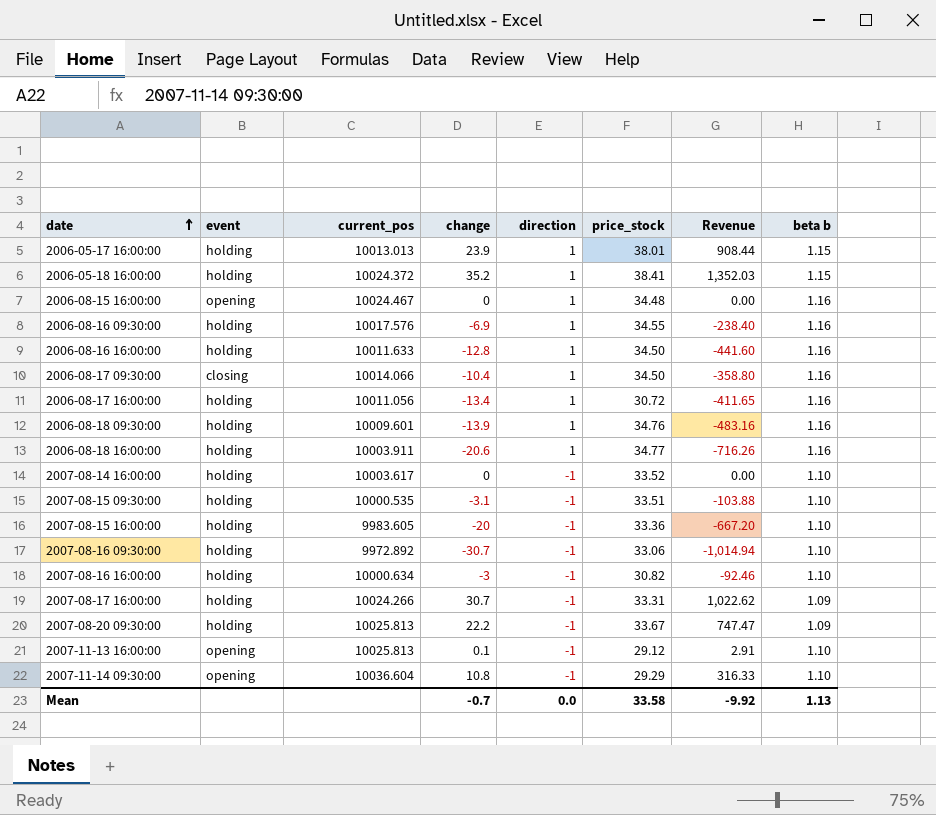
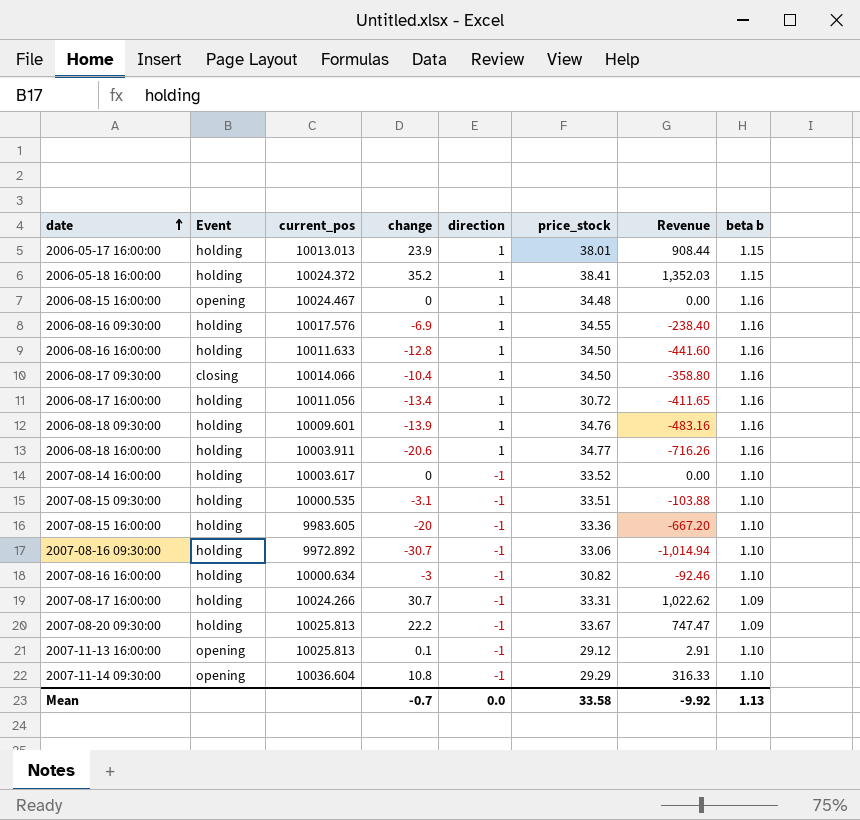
column name: event -> Event

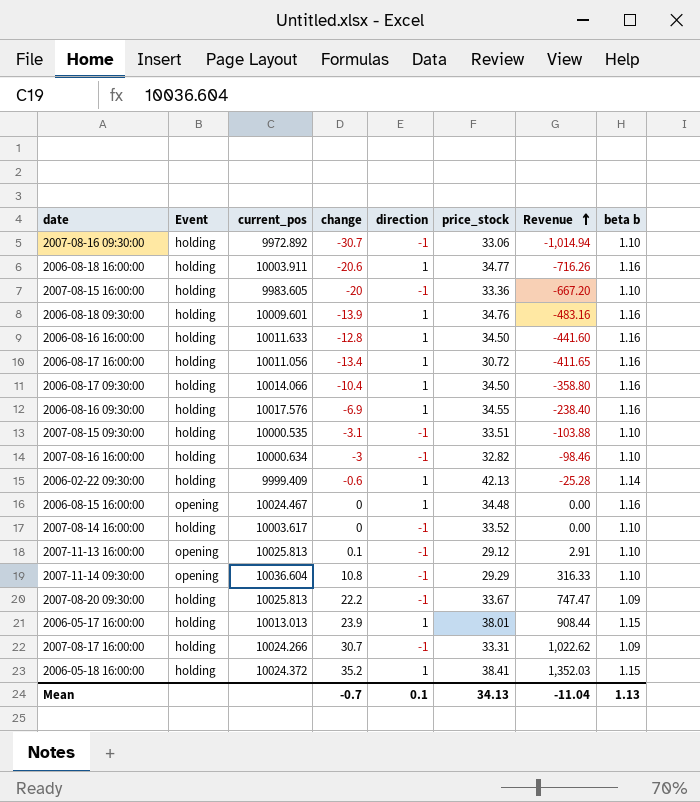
row order: date ascending -> Revenue ascending
2006-08-17 09:30:00 | Event: closing -> holding
2007-08-16 16:00:00 | price_stock: 30.82 -> 32.82
2007-08-16 16:00:00 | Revenue: -92.46 -> -98.46
row 2006-02-22 09:30:00: none -> holding | 9999.409 | -0.6 | 1 | 42.13 | -25.28 | 1.14
Mean | direction: 0.0 -> 0.1
Mean | price_stock: 33.58 -> 34.13
Mean | Revenue: -9.92 -> -11.04

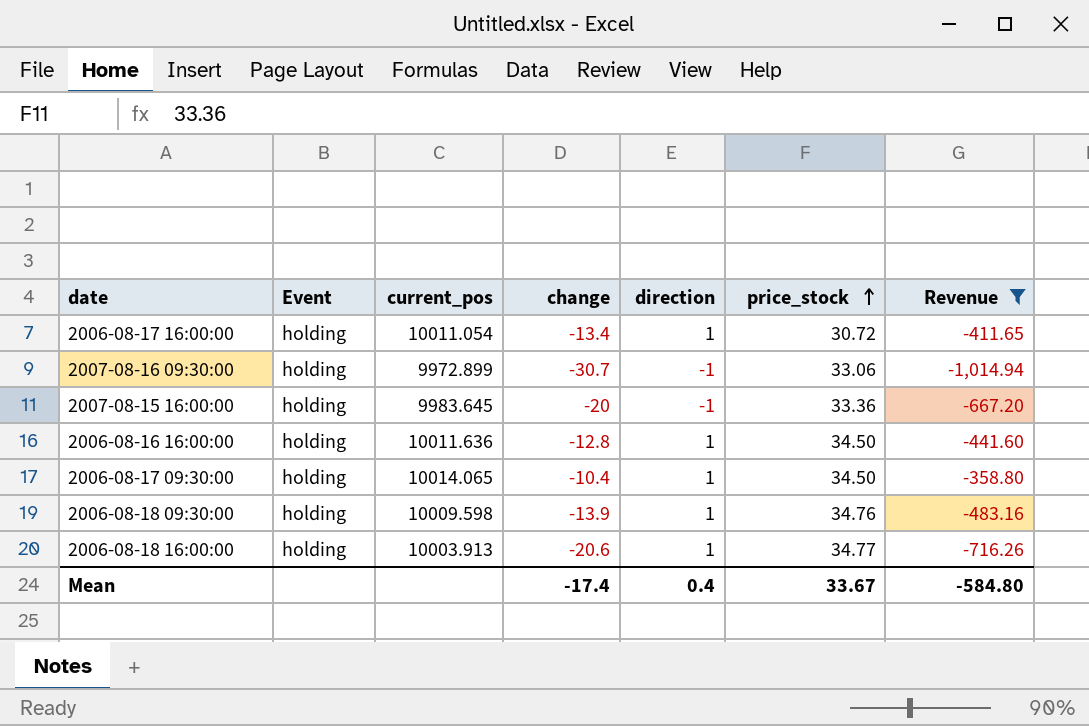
filter: none -> Revenue <= -358.80
row order: Revenue ascending -> price_stock ascending
column beta b | position: 8 -> none
2006-08-17 16:00:00 | current_pos: 10011.056 -> 10011.054
2007-08-16 09:30:00 | current_pos: 9972.892 -> 9972.899
2007-08-15 16:00:00 | current_pos: 9983.605 -> 9983.645
2006-08-16 16:00:00 | current_pos: 10011.633 -> 10011.636
2006-08-17 09:30:00 | current_pos: 10014.066 -> 10014.065
2006-08-18 09:30:00 | current_pos: 10009.601 -> 10009.598
2006-08-18 16:00:00 | current_pos: 10003.911 -> 10003.913
Mean | change: -0.7 -> -17.4
Mean | direction: 0.1 -> 0.4
Mean | price_stock: 34.13 -> 33.67
Mean | Revenue: -11.04 -> -584.80

